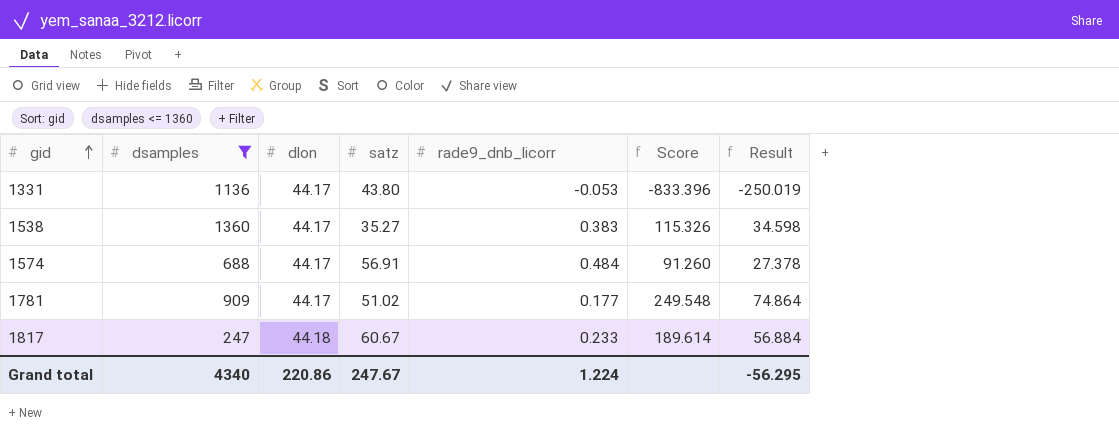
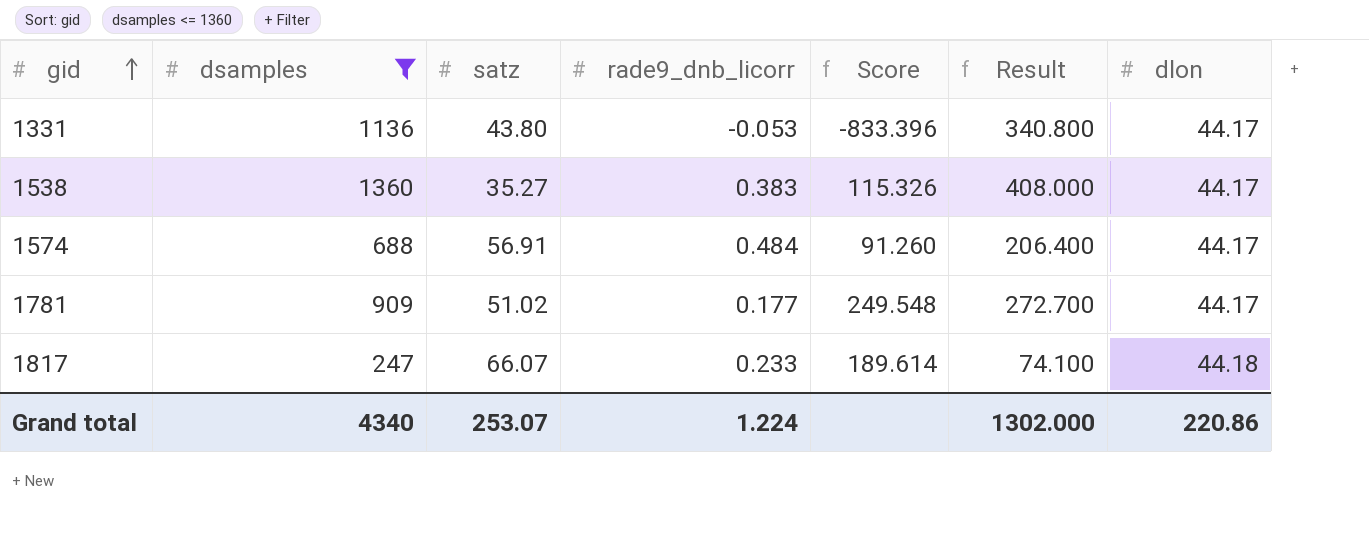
column Result | formula: [Score] * 0.3 -> [dsamples] * 0.3
column dlon | position: 3 -> 7
1817 | satz: 60.67 -> 66.07
Grand total | satz: 247.67 -> 253.07
Grand total | Result: -56.295 -> 1302.000

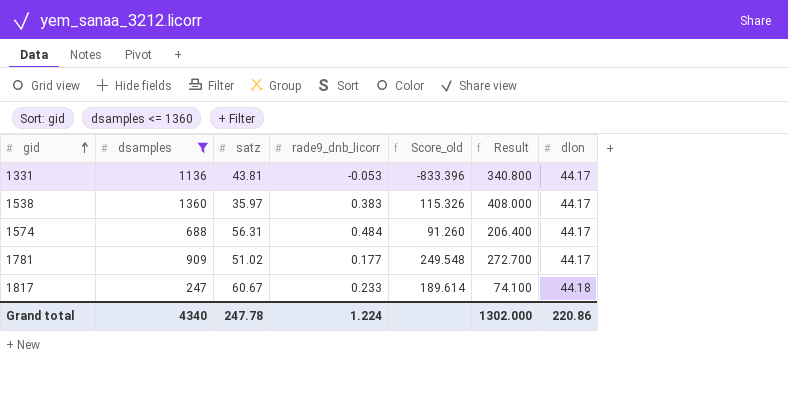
column name: Score -> Score_old
1331 | satz: 43.80 -> 43.81
1538 | satz: 35.27 -> 35.97
1574 | satz: 56.91 -> 56.31
1817 | satz: 66.07 -> 60.67
Grand total | satz: 253.07 -> 247.78

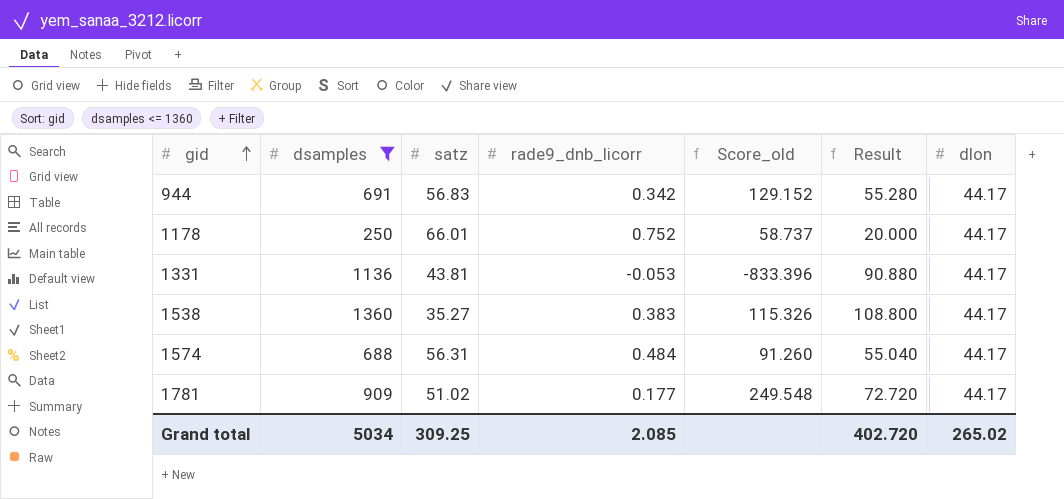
column Result | formula: [dsamples] * 0.3 -> [dsamples] * 0.08
row 1817: 247 | 60.67 | 0.233 | 189.614 | 74.100 | 44.18 -> none
row 944: none -> 691 | 56.83 | 0.342 | 129.152 | 55.280 | 44.17
row 1178: none -> 250 | 66.01 | 0.752 | 58.737 | 20.000 | 44.17
1538 | satz: 35.97 -> 35.27
Grand total | dsamples: 4340 -> 5034
Grand total | satz: 247.78 -> 309.25
Grand total | rade9_dnb_licorr: 1.224 -> 2.085
Grand total | Result: 1302.000 -> 402.720
Grand total | dlon: 220.86 -> 265.02

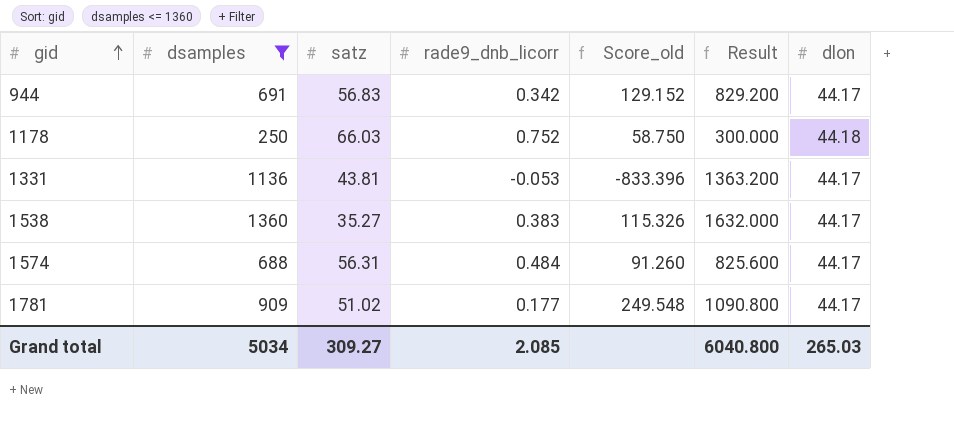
column Result | formula: [dsamples] * 0.08 -> [dsamples] * 1.2
1178 | satz: 66.01 -> 66.03
1178 | Score_old: 58.737 -> 58.750
1178 | dlon: 44.17 -> 44.18
Grand total | satz: 309.25 -> 309.27
Grand total | Result: 402.720 -> 6040.800
Grand total | dlon: 265.02 -> 265.03

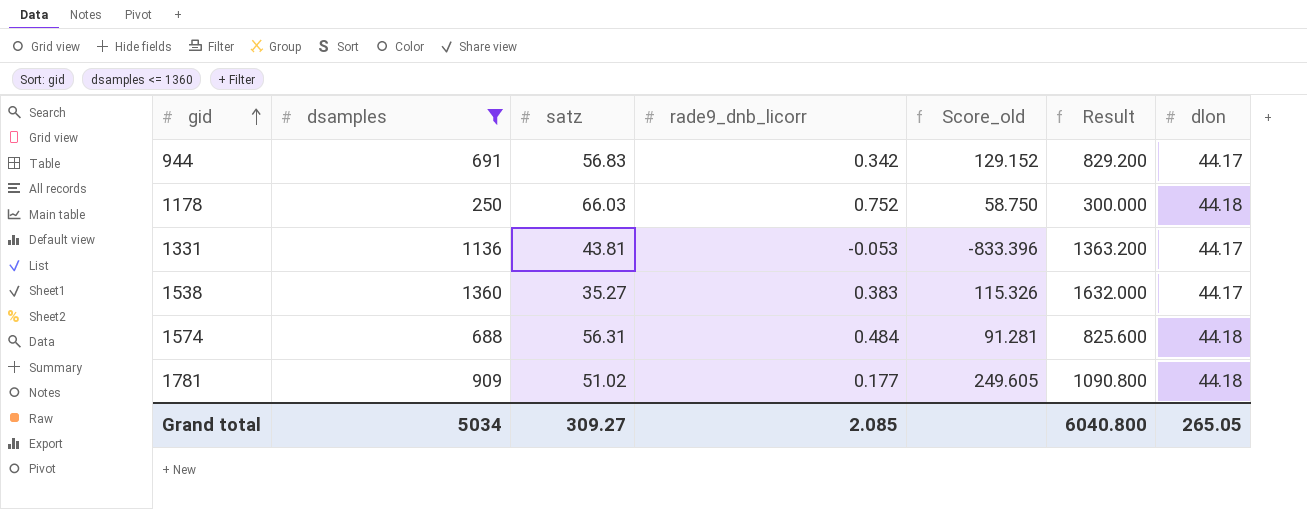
1574 | Score_old: 91.260 -> 91.281
1574 | dlon: 44.17 -> 44.18
1781 | Score_old: 249.548 -> 249.605
1781 | dlon: 44.17 -> 44.18
Grand total | dlon: 265.03 -> 265.05

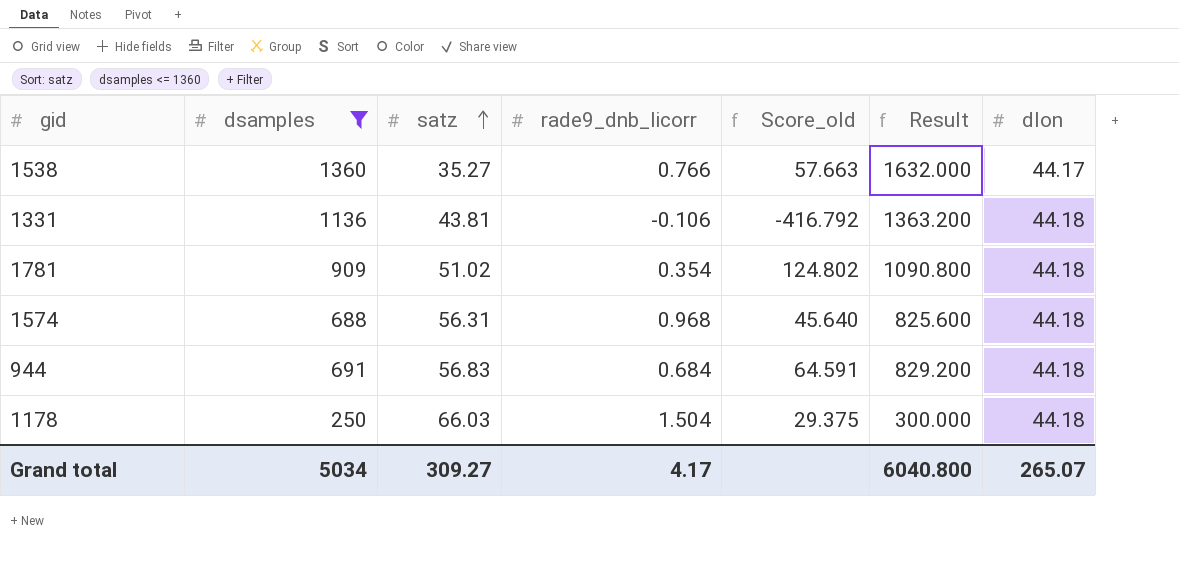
row order: gid ascending -> satz ascending
1538 | rade9_dnb_licorr: 0.383 -> 0.766
1538 | Score_old: 115.326 -> 57.663
1331 | rade9_dnb_licorr: -0.053 -> -0.106
1331 | Score_old: -833.396 -> -416.792
1331 | dlon: 44.17 -> 44.18
1781 | rade9_dnb_licorr: 0.177 -> 0.354
1781 | Score_old: 249.605 -> 124.802
1574 | rade9_dnb_licorr: 0.484 -> 0.968
1574 | Score_old: 91.281 -> 45.640
944 | rade9_dnb_licorr: 0.342 -> 0.684
944 | Score_old: 129.152 -> 64.591
944 | dlon: 44.17 -> 44.18
1178 | rade9_dnb_licorr: 0.752 -> 1.504
1178 | Score_old: 58.750 -> 29.375
Grand total | rade9_dnb_licorr: 2.085 -> 4.17
Grand total | dlon: 265.05 -> 265.07

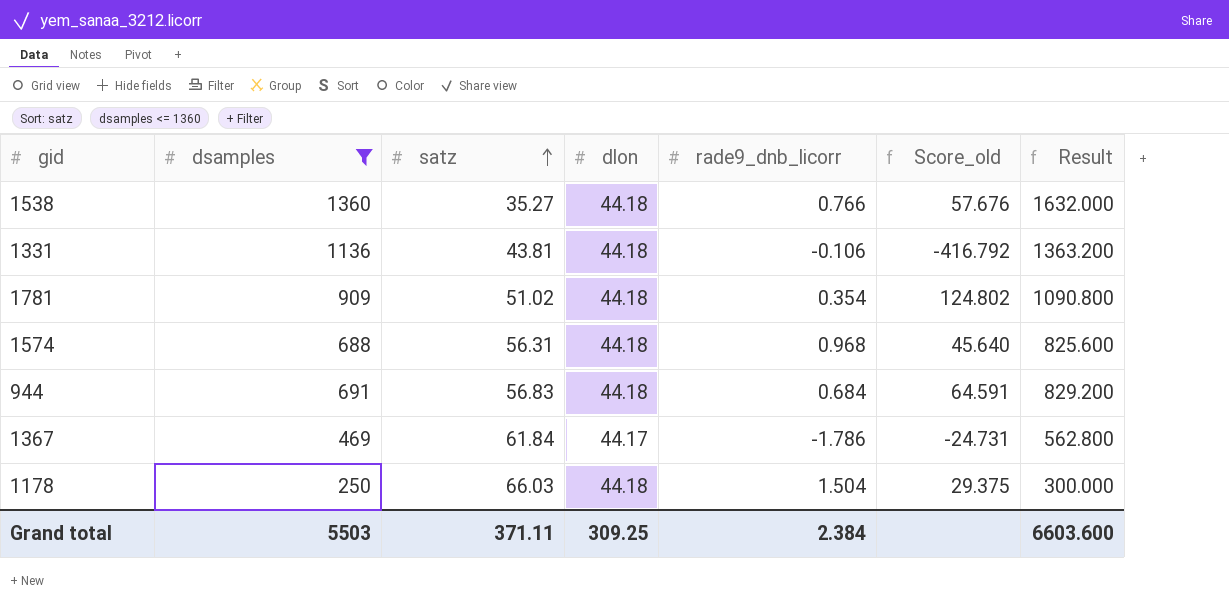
column dlon | position: 7 -> 4
1538 | dlon: 44.17 -> 44.18
1538 | Score_old: 57.663 -> 57.676
row 1367: none -> 469 | 61.84 | 44.17 | -1.786 | -24.731 | 562.800
Grand total | dsamples: 5034 -> 5503
Grand total | satz: 309.27 -> 371.11
Grand total | dlon: 265.07 -> 309.25
Grand total | rade9_dnb_licorr: 4.17 -> 2.384
Grand total | Result: 6040.800 -> 6603.600

